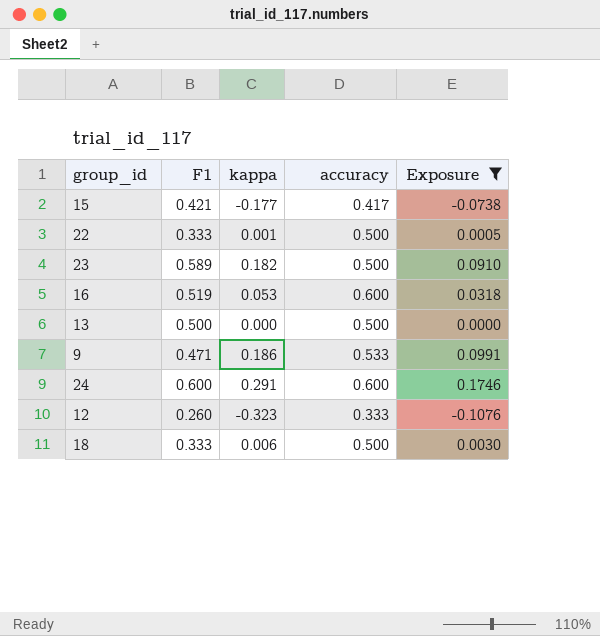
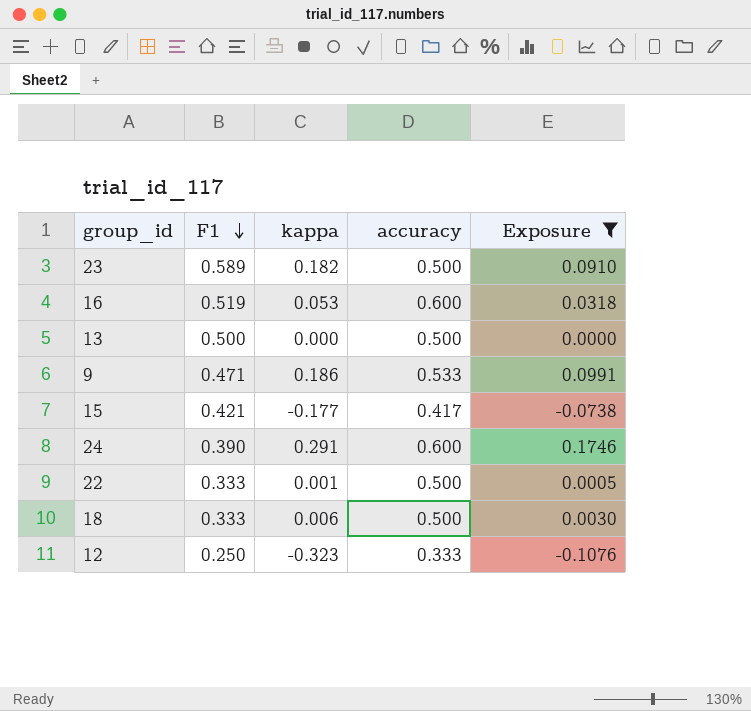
row order: none -> F1 descending
24 | F1: 0.600 -> 0.390
12 | F1: 0.260 -> 0.250

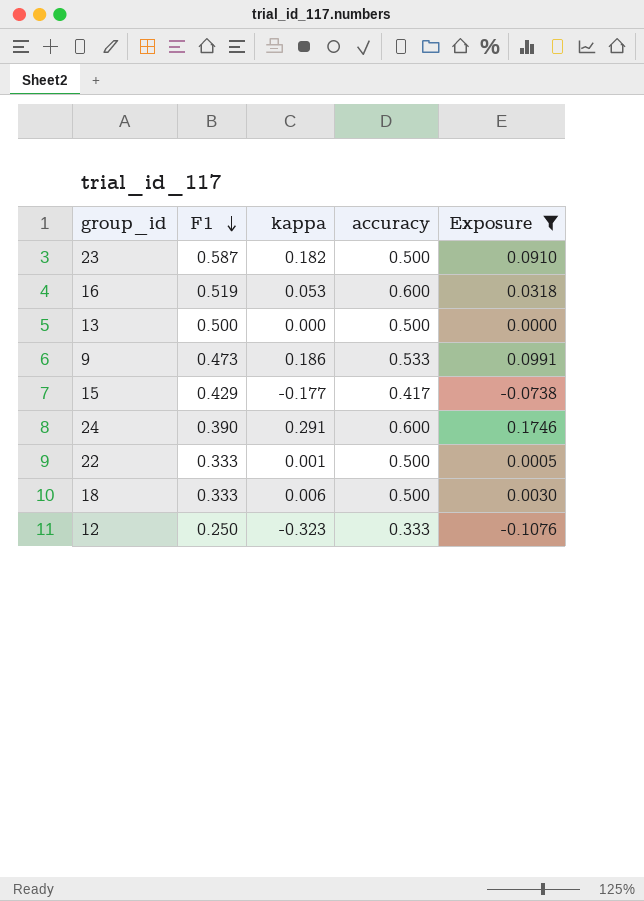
23 | F1: 0.589 -> 0.587
9 | F1: 0.471 -> 0.473
15 | F1: 0.421 -> 0.429

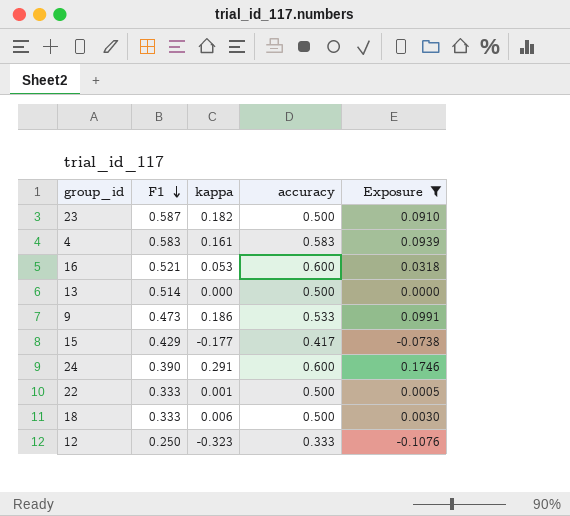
row 4: none -> 0.583 | 0.161 | 0.583 | 0.0939
16 | F1: 0.519 -> 0.521
13 | F1: 0.500 -> 0.514

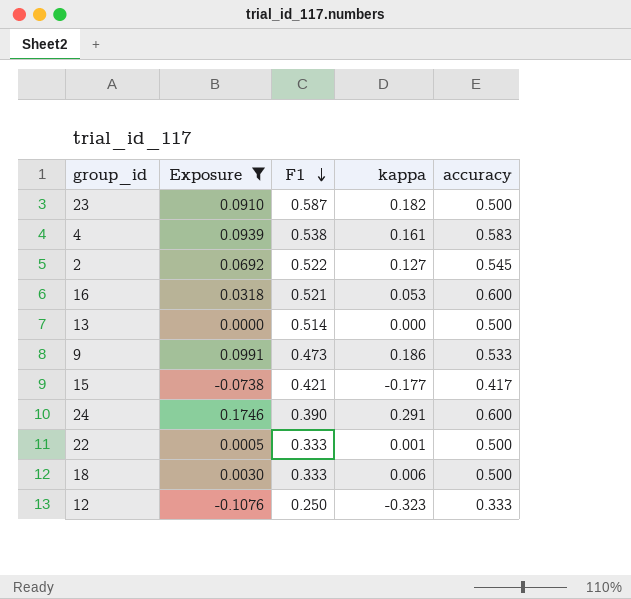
column Exposure | position: 5 -> 2
4 | F1: 0.583 -> 0.538
row 2: none -> 0.0692 | 0.522 | 0.127 | 0.545
15 | F1: 0.429 -> 0.421

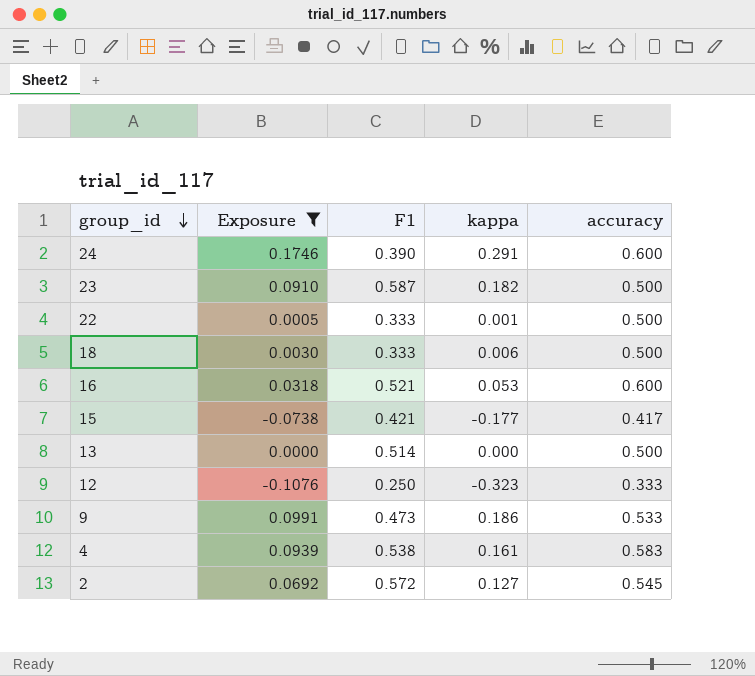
row order: F1 descending -> group_id descending
2 | F1: 0.522 -> 0.572

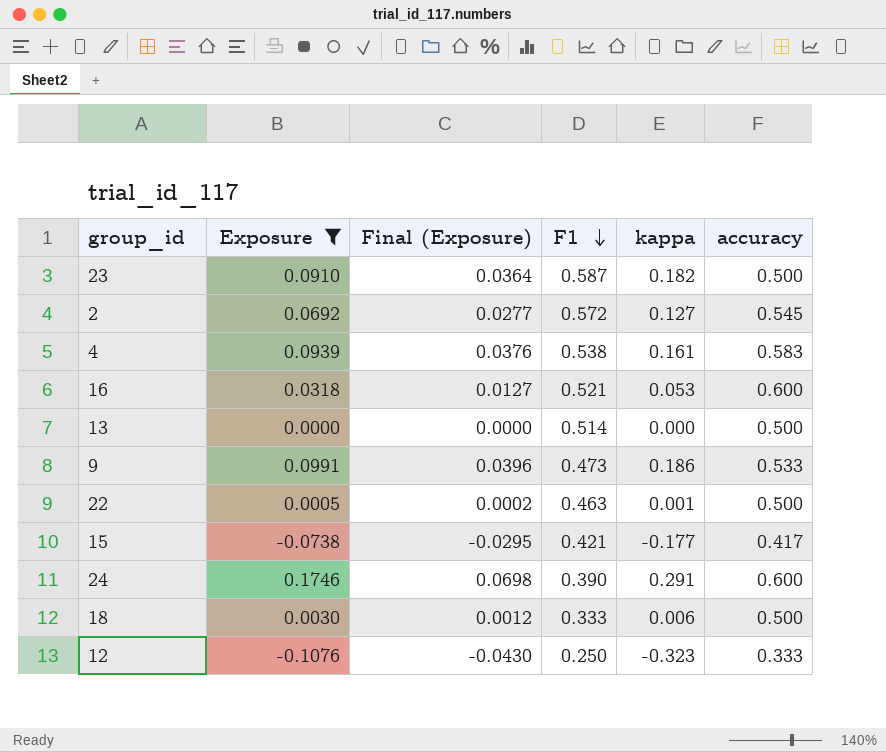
row order: group_id descending -> F1 descending
column Final (Exposure) | formula: none -> [Exposure] * 0.4
22 | F1: 0.333 -> 0.463

